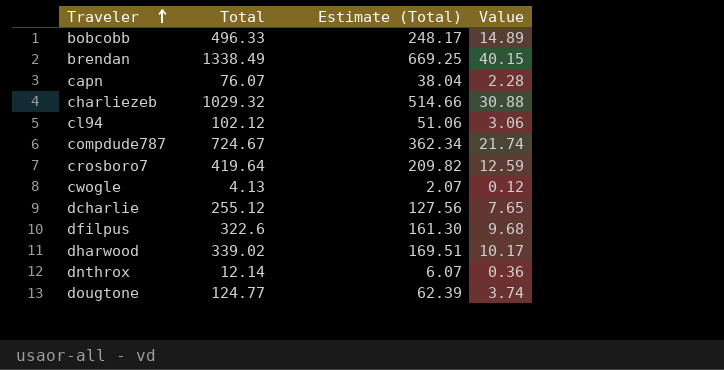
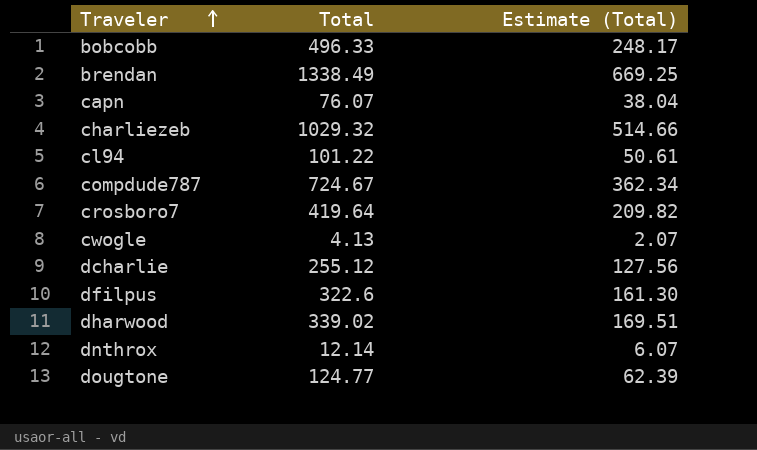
column Value | formula: [Total] * 0.03 -> none
cl94 | Total: 102.12 -> 101.22
cl94 | Estimate (Total): 51.06 -> 50.61

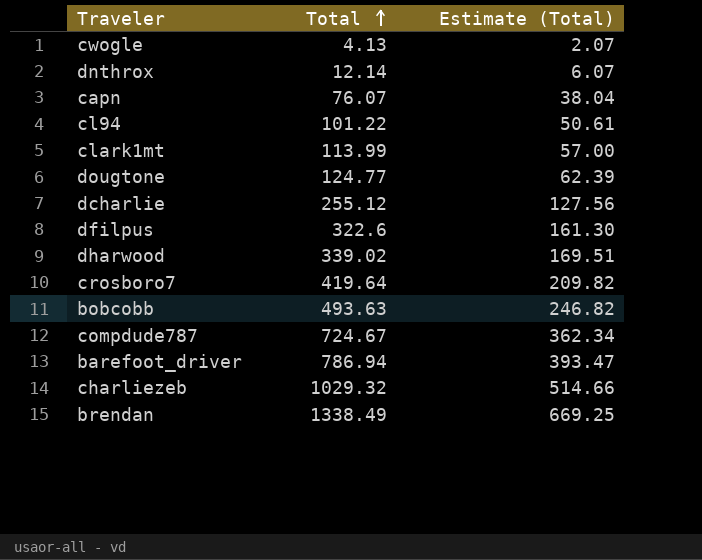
row order: Traveler ascending -> Total ascending
row clark1mt: none -> 113.99 | 57.00
bobcobb | Total: 496.33 -> 493.63
bobcobb | Estimate (Total): 248.17 -> 246.82
row barefoot_driver: none -> 786.94 | 393.47

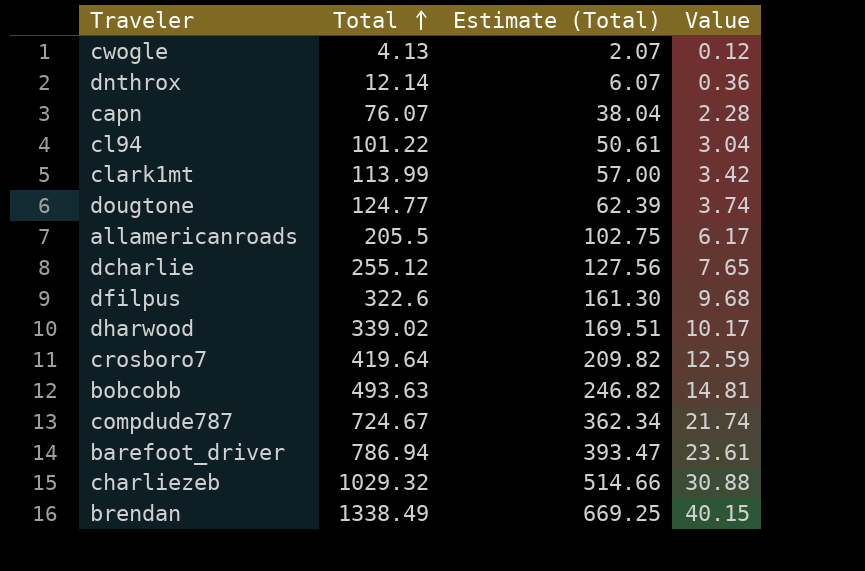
column Value | formula: none -> [Total] * 0.03
row allamericanroads: none -> 205.5 | 102.75 | 6.17

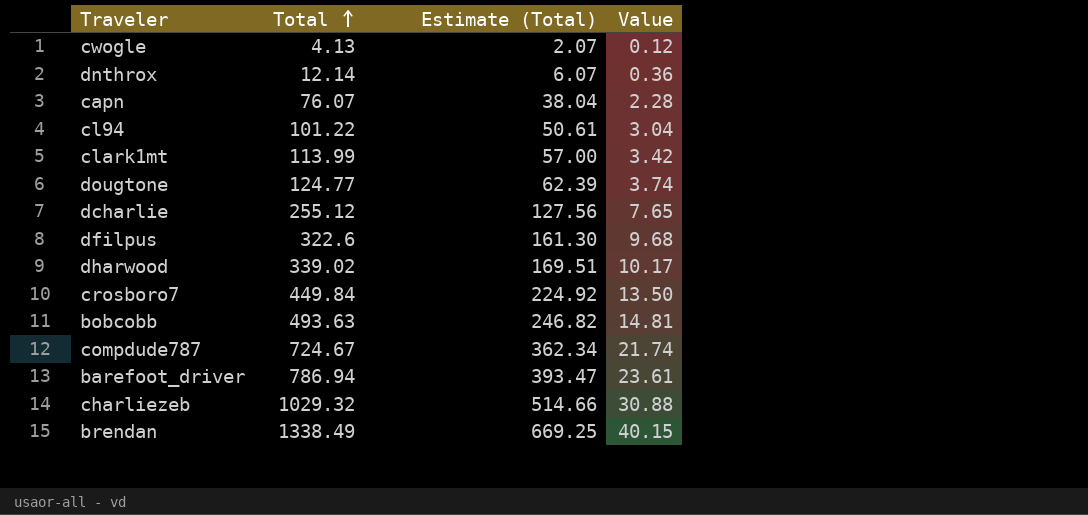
row allamericanroads: 205.5 | 102.75 | 6.17 -> none
crosboro7 | Total: 419.64 -> 449.84
crosboro7 | Estimate (Total): 209.82 -> 224.92
crosboro7 | Value: 12.59 -> 13.50

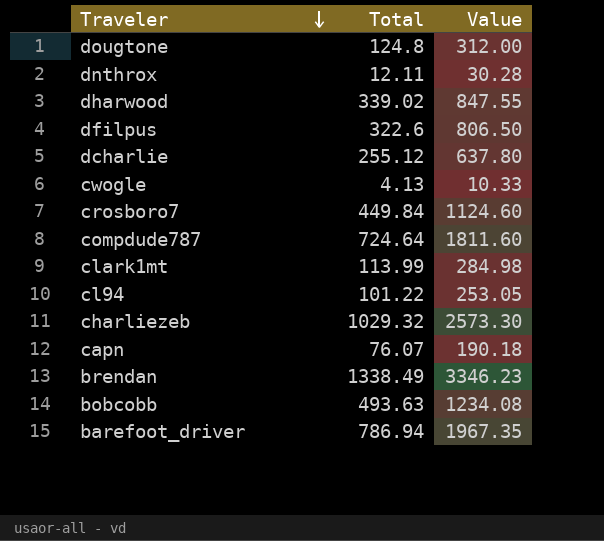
row order: Total ascending -> Traveler descending
column Estimate (Total) | formula: [Total] * 0.5 -> none
column Value | formula: [Total] * 0.03 -> [Total] * 2.5
dougtone | Total: 124.77 -> 124.8
dnthrox | Total: 12.14 -> 12.11
compdude787 | Total: 724.67 -> 724.64

